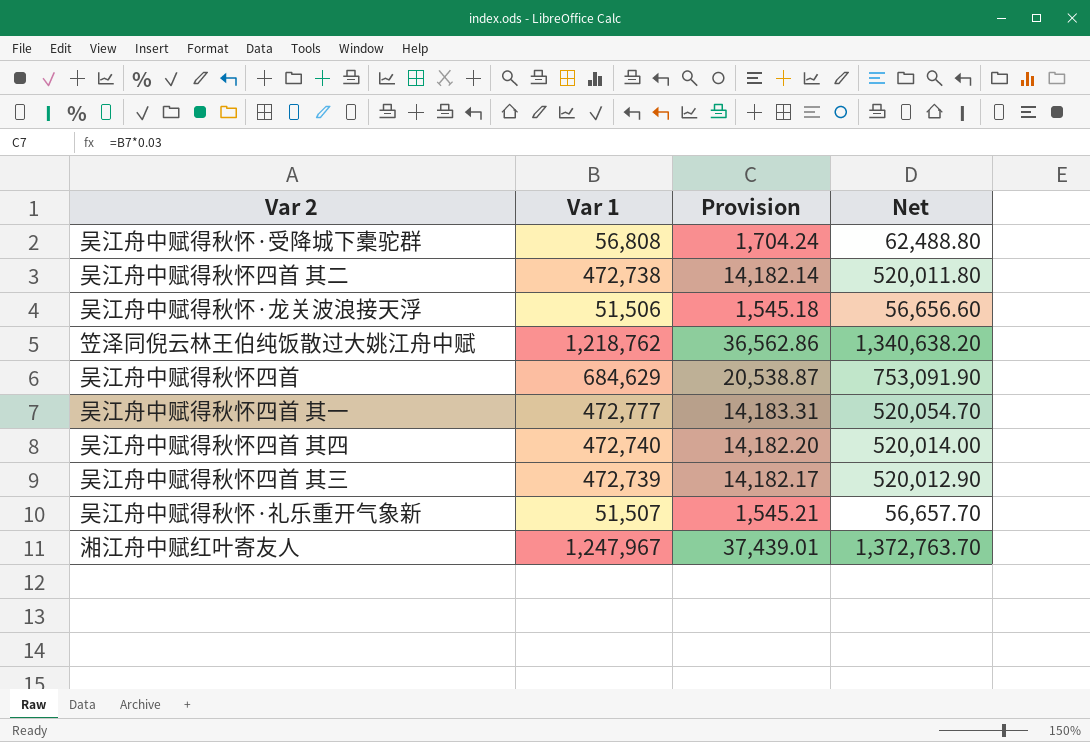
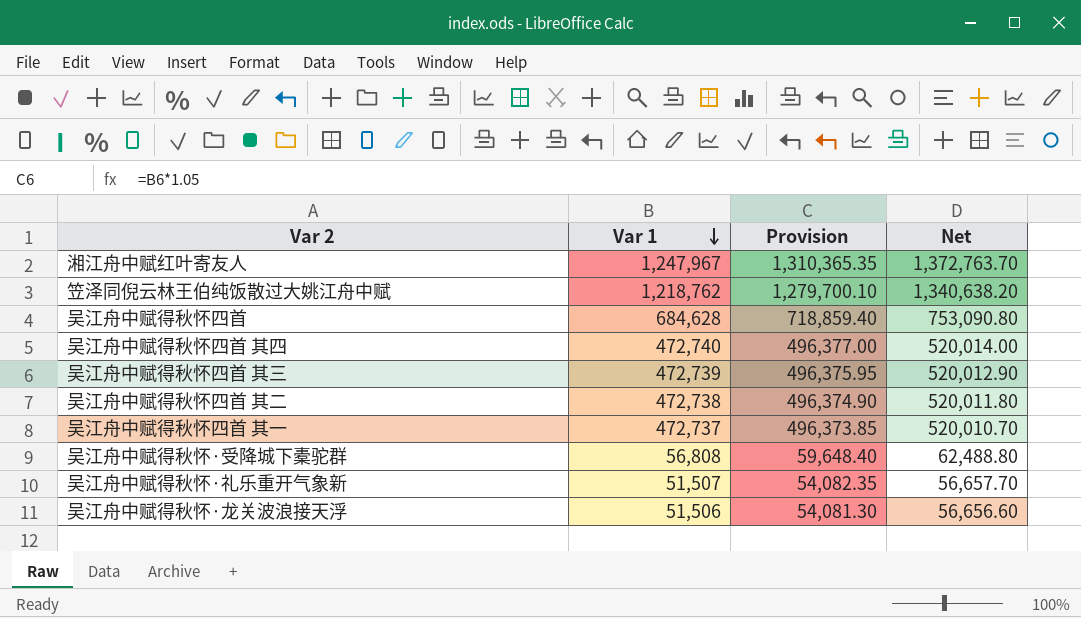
row order: none -> Var 1 descending
column Provision | formula: [Var 1] * 0.03 -> [Var 1] * 1.05
吴江舟中赋得秋怀四首 | Var 1: 684,629 -> 684,628
吴江舟中赋得秋怀四首 | Net: 753,091.90 -> 753,090.80
吴江舟中赋得秋怀四首 其一 | Var 1: 472,777 -> 472,737
吴江舟中赋得秋怀四首 其一 | Net: 520,054.70 -> 520,010.70

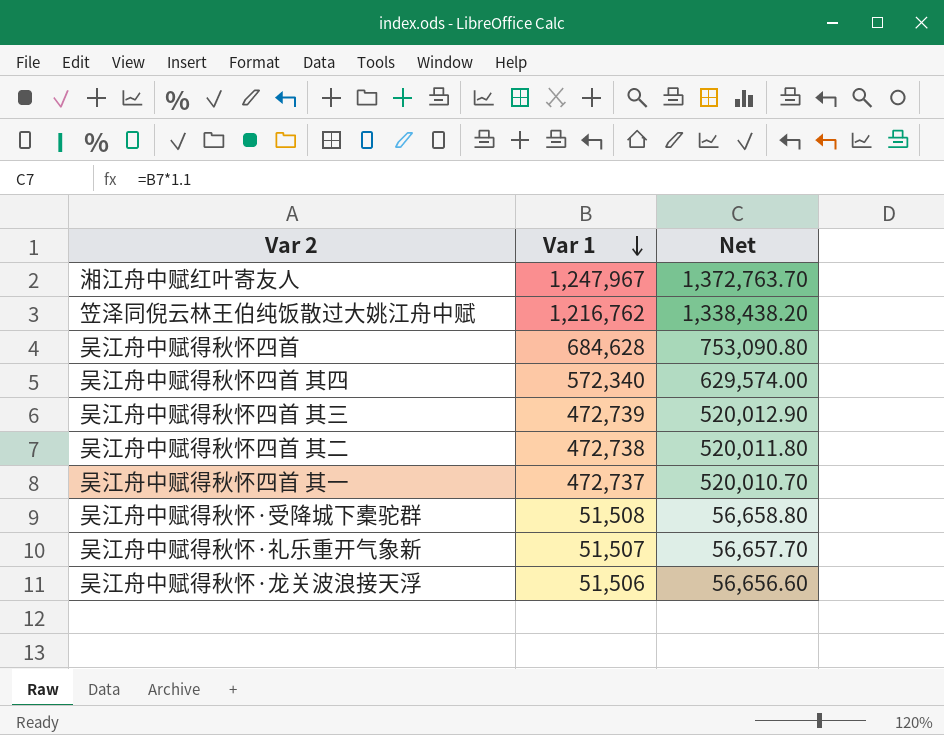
column Provision | formula: [Var 1] * 1.05 -> none
笠泽同倪云林王伯纯饭散过大姚江舟中赋 | Var 1: 1,218,762 -> 1,216,762
笠泽同倪云林王伯纯饭散过大姚江舟中赋 | Net: 1,340,638.20 -> 1,338,438.20
吴江舟中赋得秋怀四首 其四 | Var 1: 472,740 -> 572,340
吴江舟中赋得秋怀四首 其四 | Net: 520,014.00 -> 629,574.00
吴江舟中赋得秋怀·受降城下橐驼群 | Var 1: 56,808 -> 51,508
吴江舟中赋得秋怀·受降城下橐驼群 | Net: 62,488.80 -> 56,658.80

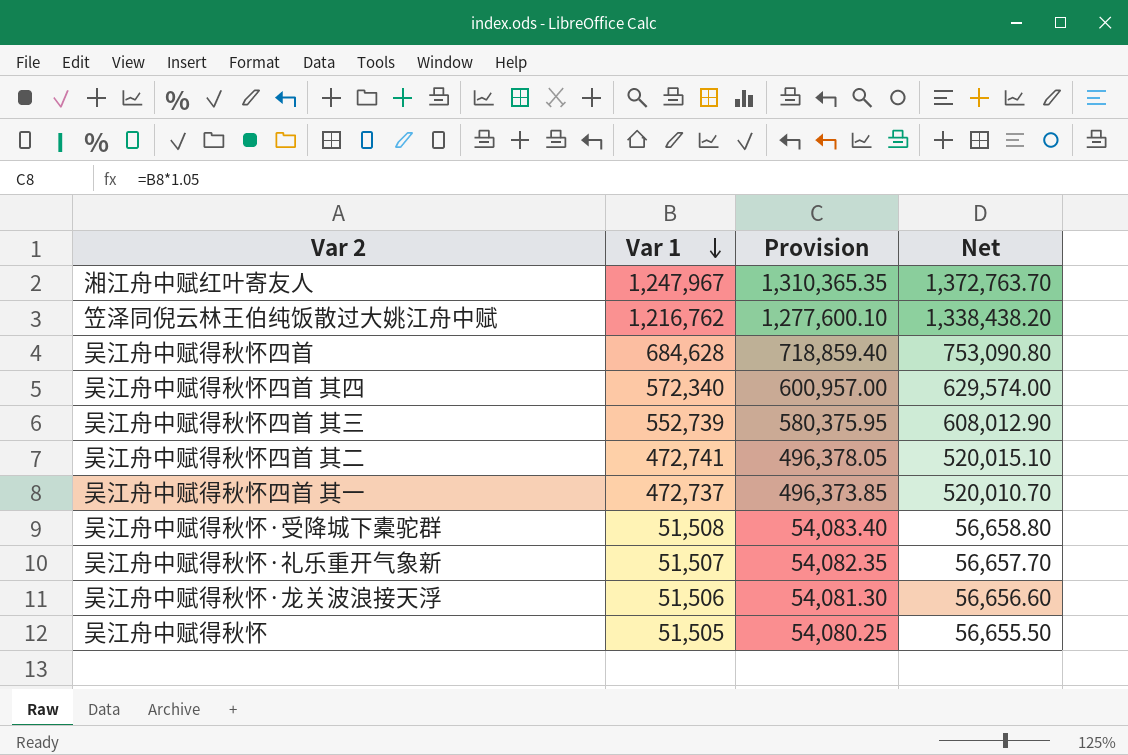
column Provision | formula: none -> [Var 1] * 1.05
吴江舟中赋得秋怀四首 其三 | Var 1: 472,739 -> 552,739
吴江舟中赋得秋怀四首 其三 | Net: 520,012.90 -> 608,012.90
吴江舟中赋得秋怀四首 其二 | Var 1: 472,738 -> 472,741
吴江舟中赋得秋怀四首 其二 | Net: 520,011.80 -> 520,015.10
row 吴江舟中赋得秋怀: none -> 51,505 | 54,080.25 | 56,655.50

